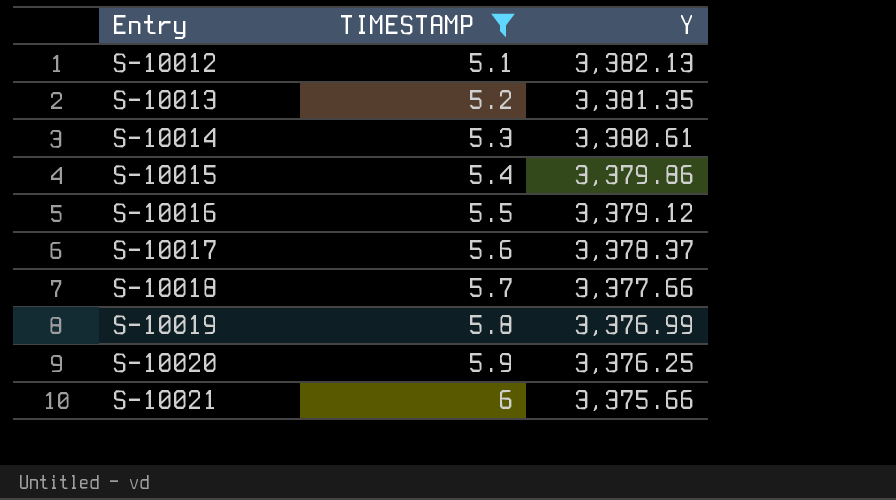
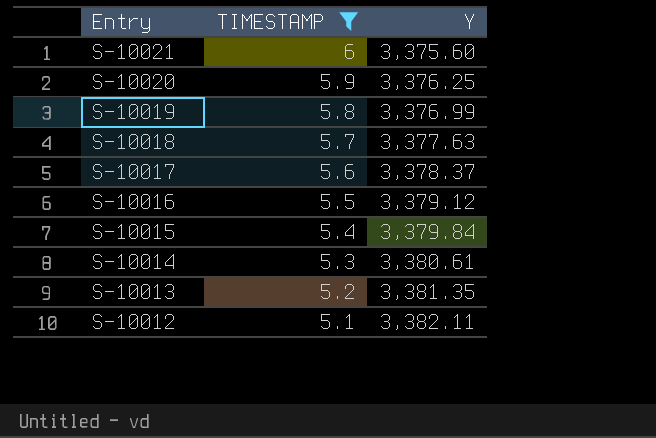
row order: Entry ascending -> Entry descending
S-10021 | Y: 3,375.66 -> 3,375.60
S-10018 | Y: 3,377.66 -> 3,377.63
S-10015 | Y: 3,379.86 -> 3,379.84
S-10012 | Y: 3,382.13 -> 3,382.11

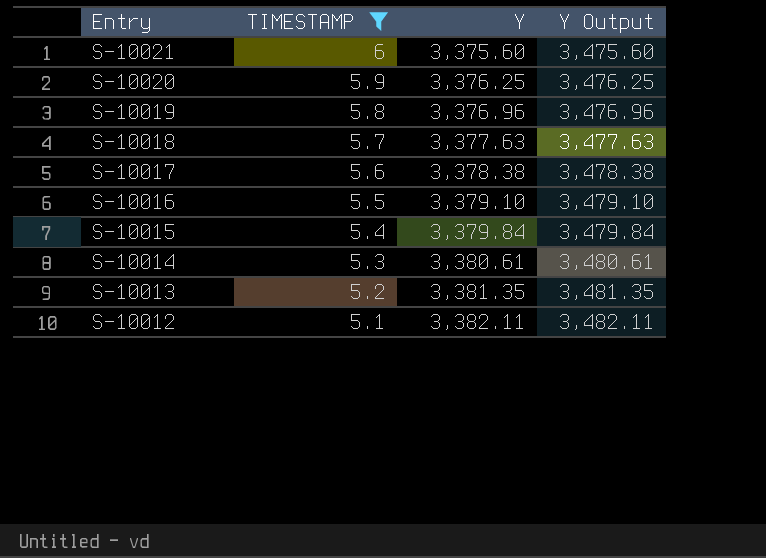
column Y Output | formula: none -> [Y] + 100
S-10019 | Y: 3,376.99 -> 3,376.96
S-10017 | Y: 3,378.37 -> 3,378.38
S-10016 | Y: 3,379.12 -> 3,379.10

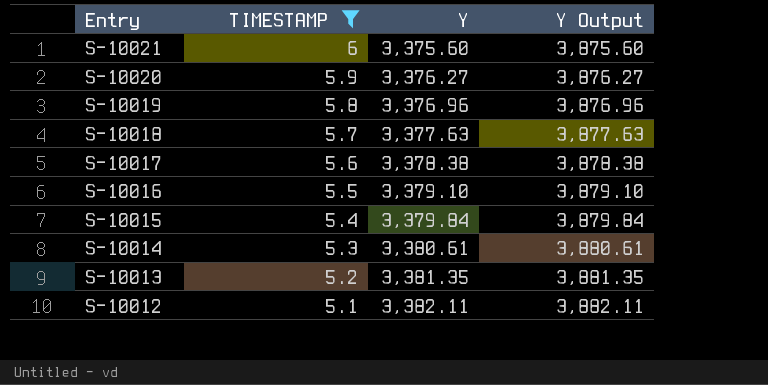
column Y Output | formula: [Y] + 100 -> [Y] + 500
S-10020 | Y: 3,376.25 -> 3,376.27

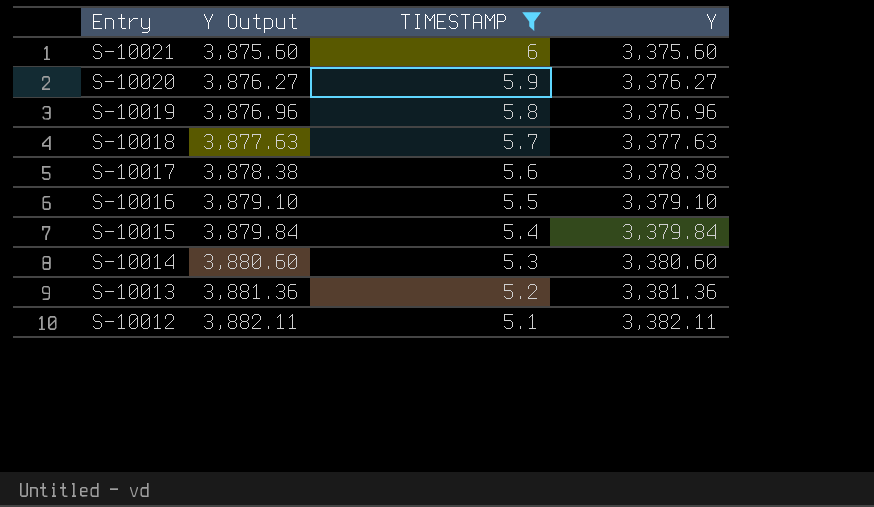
column Y Output | position: 4 -> 2
S-10014 | Y Output: 3,880.61 -> 3,880.60
S-10014 | Y: 3,380.61 -> 3,380.60
S-10013 | Y Output: 3,881.35 -> 3,881.36
S-10013 | Y: 3,381.35 -> 3,381.36

